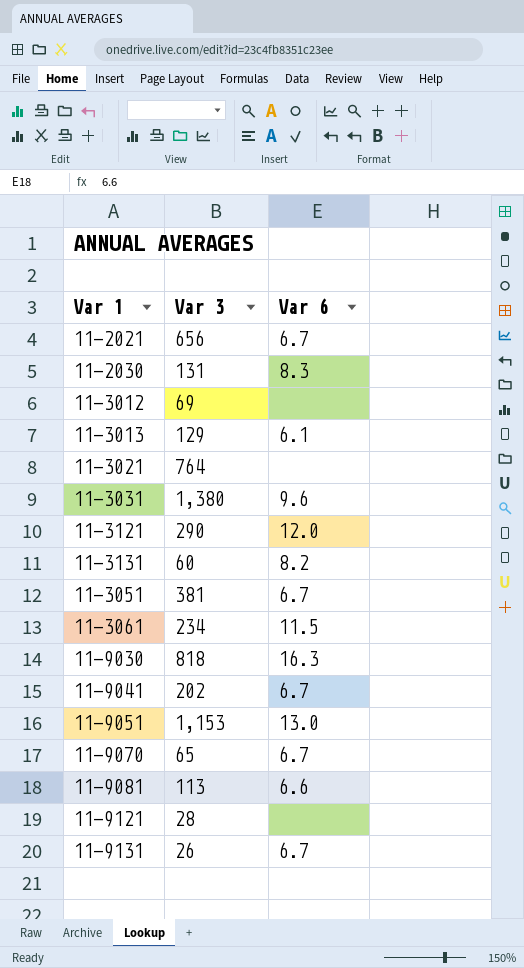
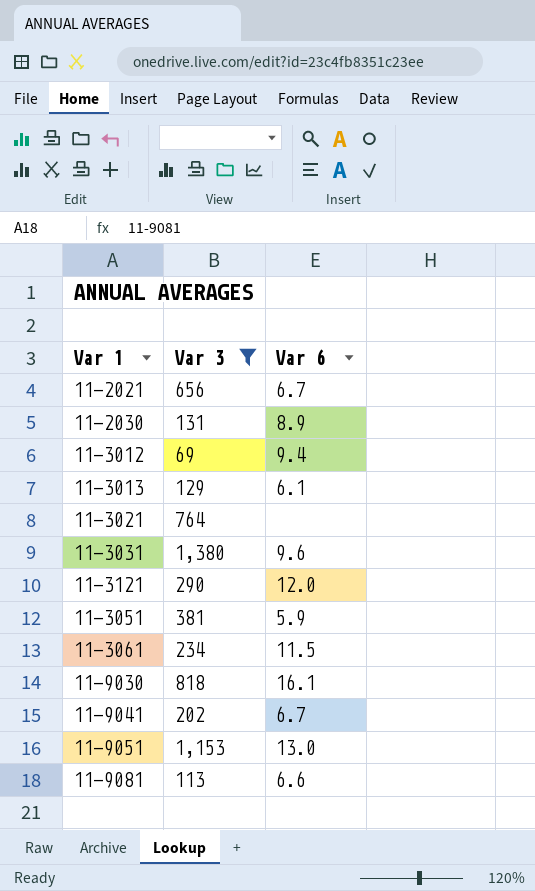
filter: none -> Var 3 >= 69
11-2030 | Var 6: 8.3 -> 8.9
11-3012 | Var 6: none -> 9.4
11-3051 | Var 6: 6.7 -> 5.9
11-9030 | Var 6: 16.3 -> 16.1

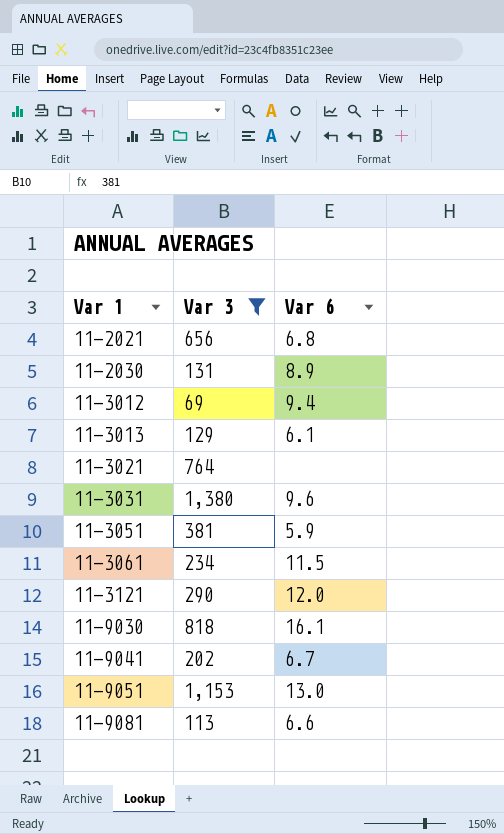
row order: none -> Var 1 ascending
11-2021 | Var 6: 6.7 -> 6.8

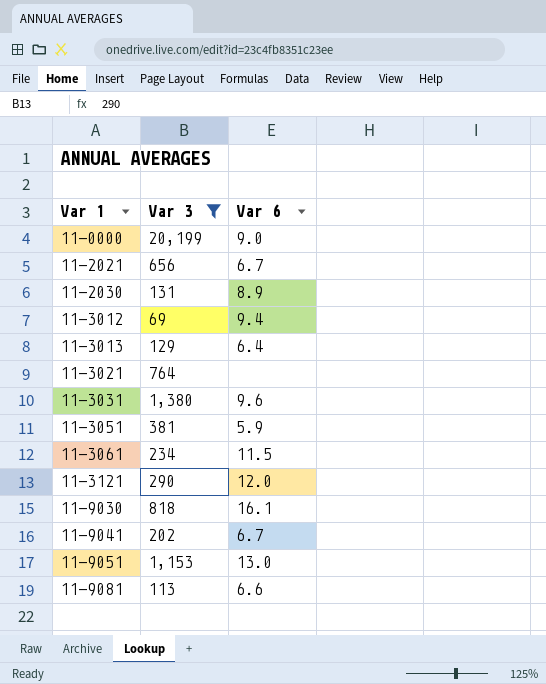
row 11-0000: none -> 20,199 | 9.0
11-2021 | Var 6: 6.8 -> 6.7
11-3013 | Var 6: 6.1 -> 6.4

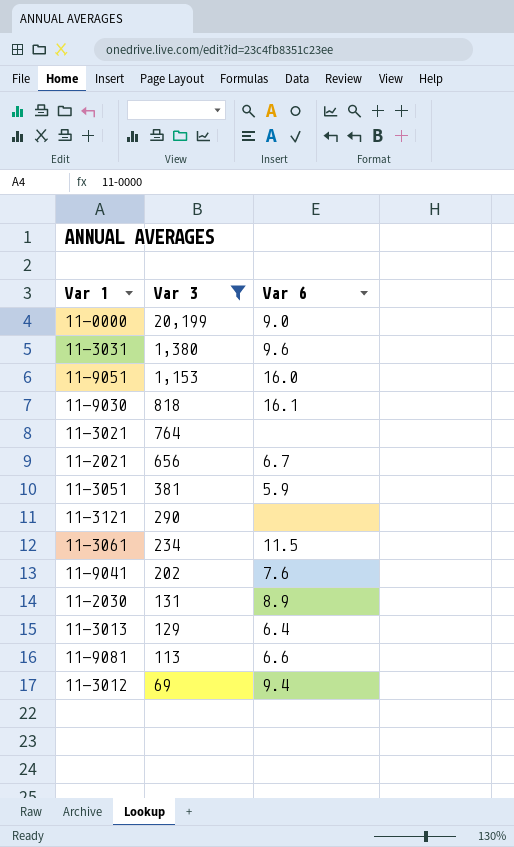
row order: Var 1 ascending -> Var 3 descending
11-9051 | Var 6: 13.0 -> 16.0
11-3121 | Var 6: 12.0 -> none
11-9041 | Var 6: 6.7 -> 7.6

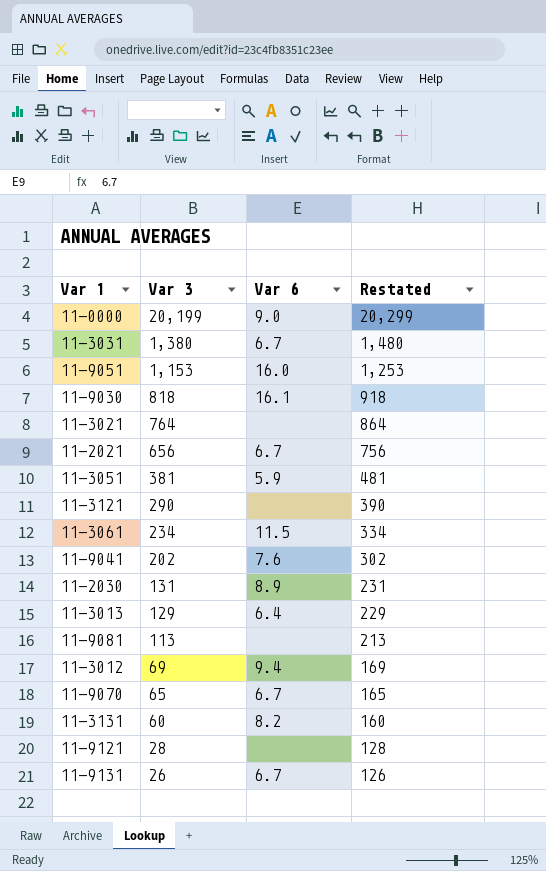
filter: Var 3 >= 69 -> none
column Restated | formula: none -> [Var 3] + 100
11-3031 | Var 6: 9.6 -> 6.7
11-9081 | Var 6: 6.6 -> none

